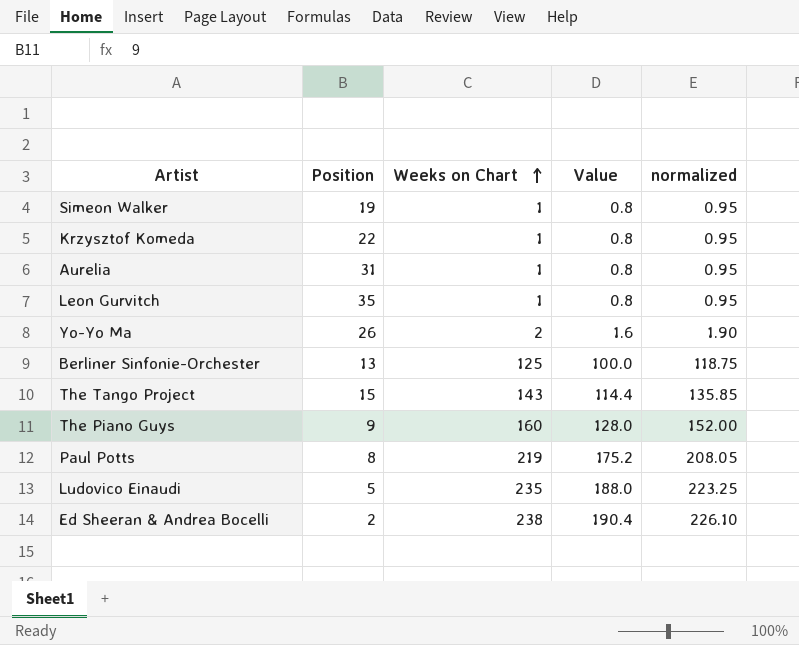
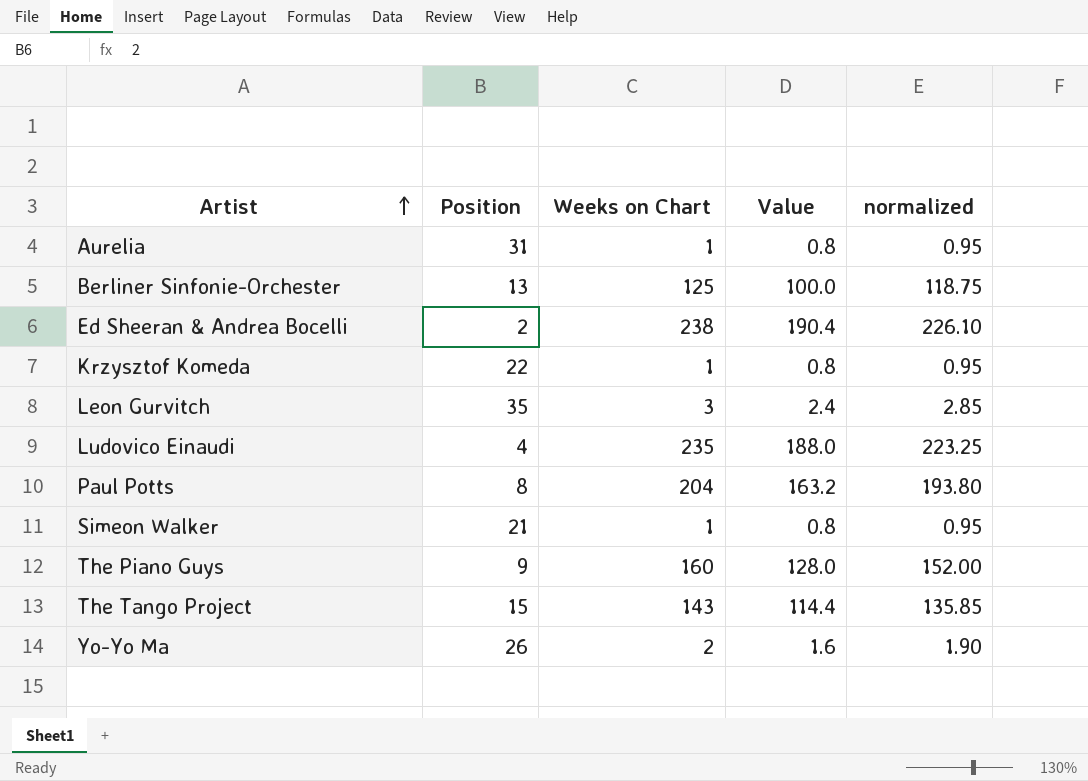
row order: Weeks on Chart ascending -> Artist ascending
Leon Gurvitch | Weeks on Chart: 1 -> 3
Leon Gurvitch | Value: 0.8 -> 2.4
Leon Gurvitch | normalized: 0.95 -> 2.85
Ludovico Einaudi | Position: 5 -> 4
Paul Potts | Weeks on Chart: 219 -> 204
Paul Potts | Value: 175.2 -> 163.2
Paul Potts | normalized: 208.05 -> 193.80
Simeon Walker | Position: 19 -> 21

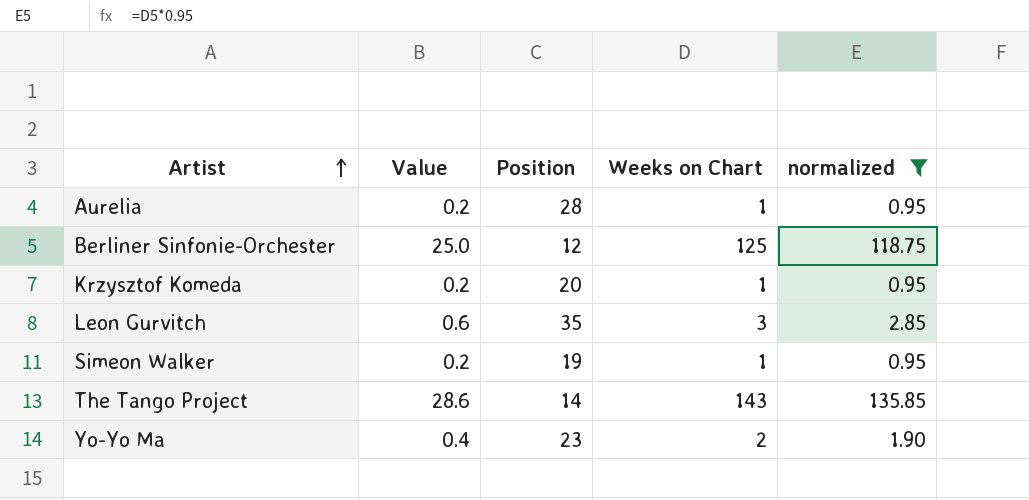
filter: none -> normalized <= 135.85
column Value | formula: [Weeks on Chart] * 0.8 -> [Weeks on Chart] * 0.2
column Value | position: 4 -> 2
Aurelia | Position: 31 -> 28
Berliner Sinfonie-Orchester | Position: 13 -> 12
Krzysztof Komeda | Position: 22 -> 20
Simeon Walker | Position: 21 -> 19
The Tango Project | Position: 15 -> 14
Yo-Yo Ma | Position: 26 -> 23

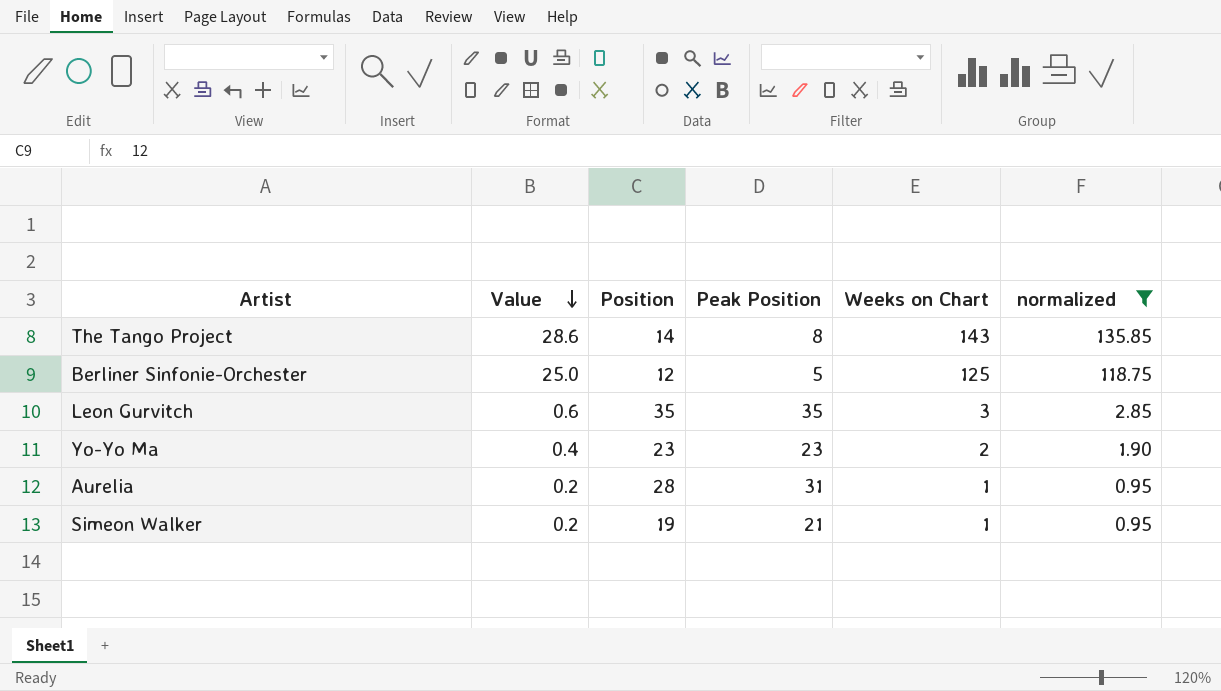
row order: Artist ascending -> Value descending
column Peak Position | position: none -> 4
row Krzysztof Komeda: 0.2 | 20 | 1 | 0.95 -> none

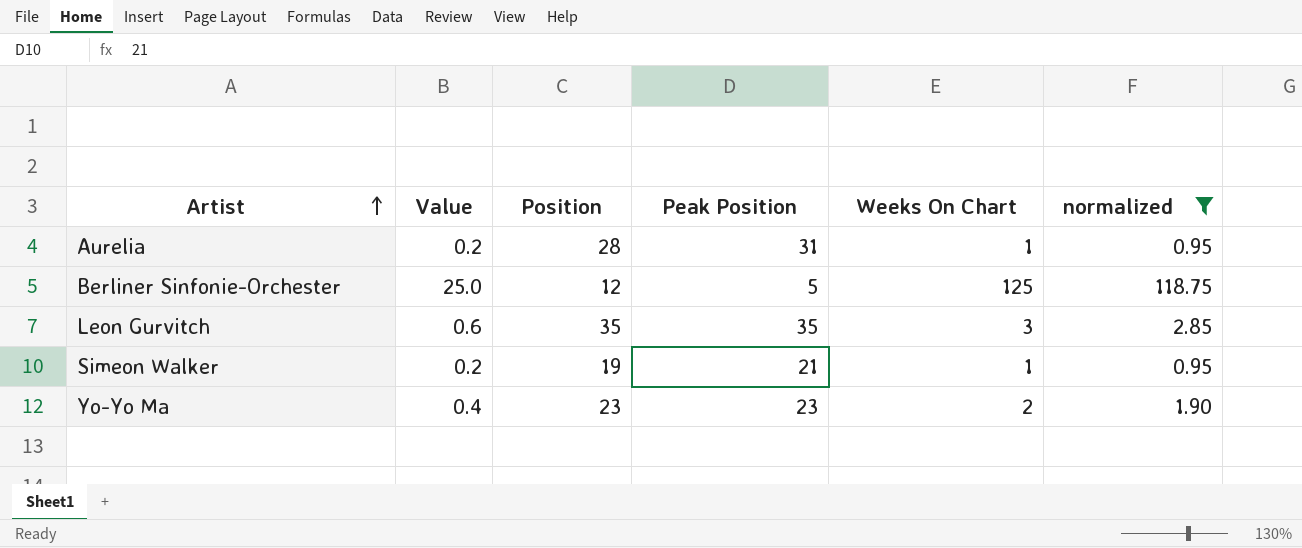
row order: Value descending -> Artist ascending
column name: Weeks on Chart -> Weeks On Chart
row The Tango Project: 28.6 | 14 | 8 | 143 | 135.85 -> none

